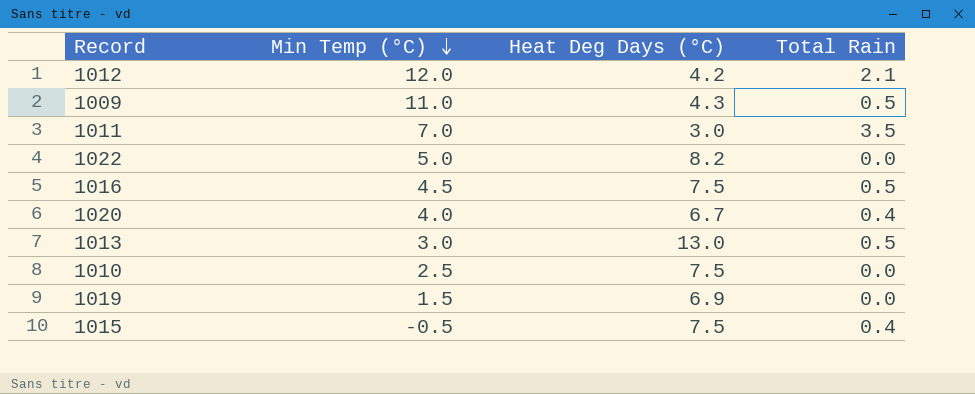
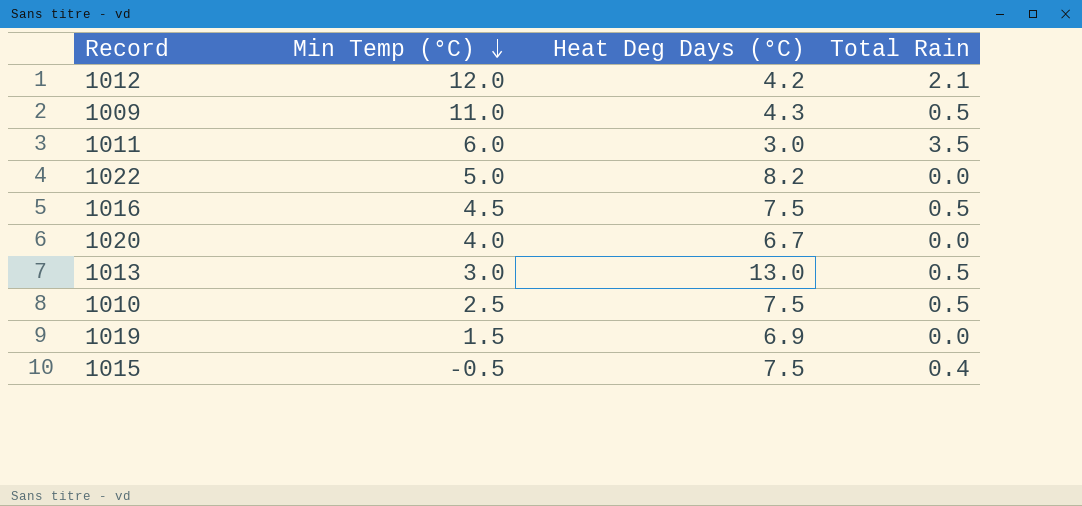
1011 | Min Temp (°C): 7.0 -> 6.0
1020 | Total Rain: 0.4 -> 0.0
1010 | Total Rain: 0.0 -> 0.5

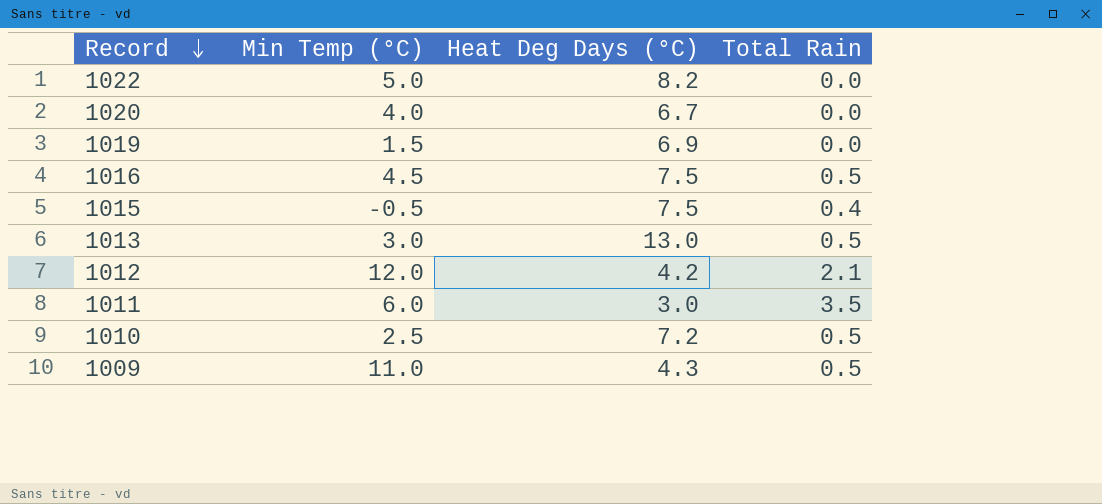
row order: Min Temp (°C) descending -> Record descending
1010 | Heat Deg Days (°C): 7.5 -> 7.2

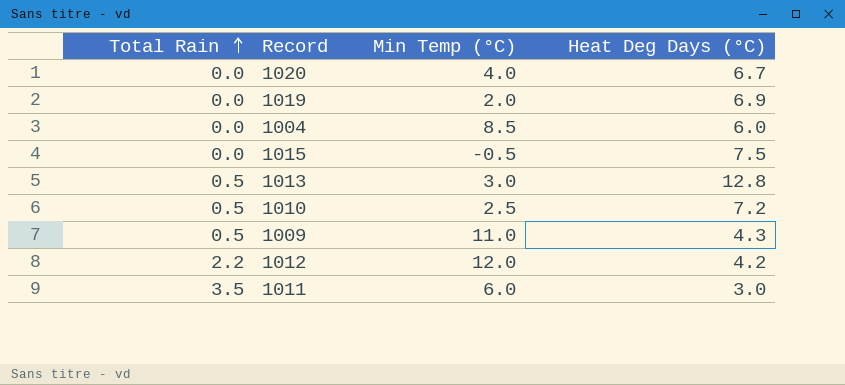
row order: Record descending -> Total Rain ascending
column Total Rain | position: 4 -> 1
row 1022: 5.0 | 8.2 | 0.0 -> none
row 1016: 4.5 | 7.5 | 0.5 -> none
1019 | Min Temp (°C): 1.5 -> 2.0
row 1004: none -> 0.0 | 8.5 | 6.0
1015 | Total Rain: 0.4 -> 0.0
1013 | Heat Deg Days (°C): 13.0 -> 12.8
1012 | Total Rain: 2.1 -> 2.2

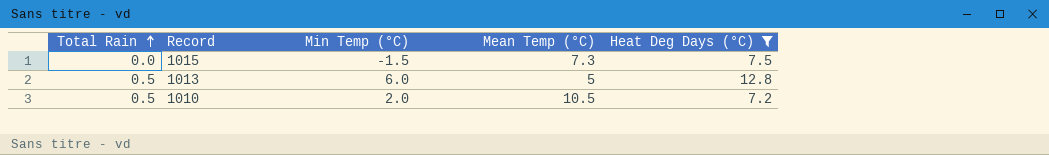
filter: none -> Heat Deg Days (°C) >= 7.2
column Mean Temp (°C) | position: none -> 4
1015 | Min Temp (°C): -0.5 -> -1.5
1013 | Min Temp (°C): 3.0 -> 6.0
1010 | Min Temp (°C): 2.5 -> 2.0

